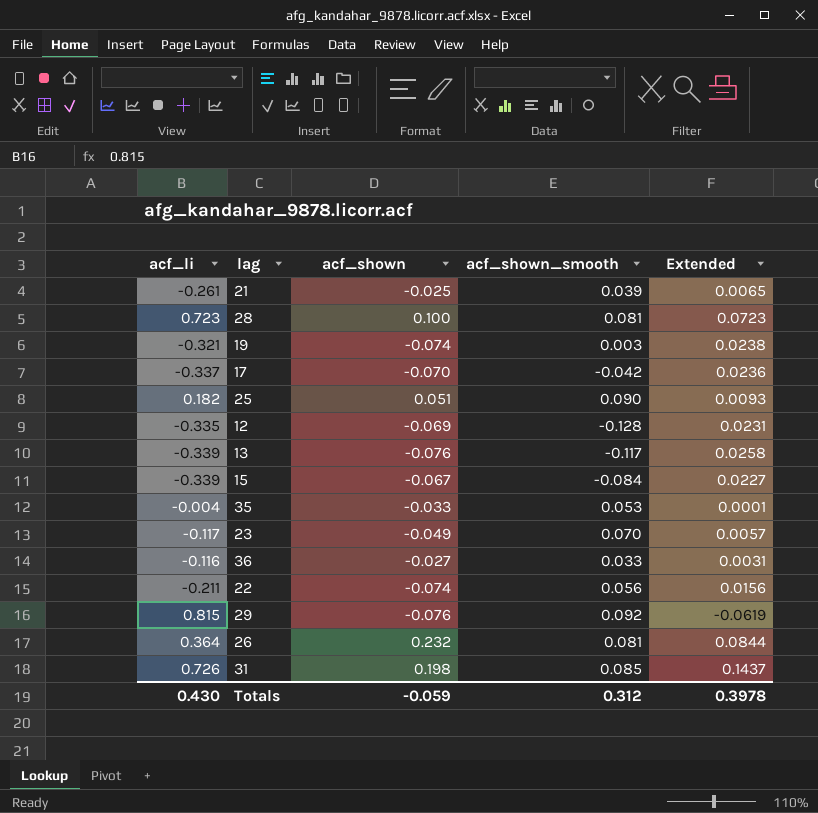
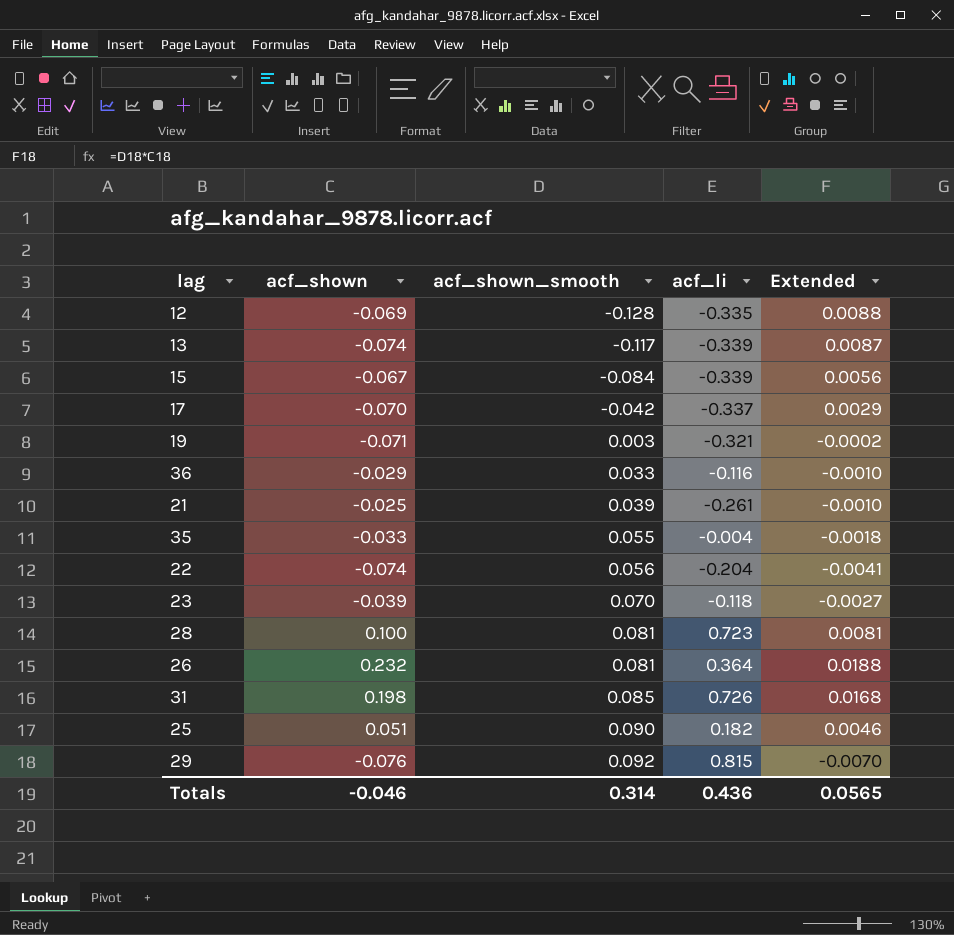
row order: none -> acf_shown_smooth ascending
column acf_li | position: 1 -> 4
column Extended | formula: [acf_li] * [acf_shown] -> [acf_shown] * [acf_shown_smooth]
13 | acf_shown: -0.076 -> -0.074
19 | acf_shown: -0.074 -> -0.071
36 | acf_shown: -0.027 -> -0.029
35 | acf_shown_smooth: 0.053 -> 0.055
22 | acf_li: -0.211 -> -0.204
23 | acf_shown: -0.049 -> -0.039
23 | acf_li: -0.117 -> -0.118
Totals | acf_shown: -0.059 -> -0.046
Totals | acf_shown_smooth: 0.312 -> 0.314
Totals | acf_li: 0.430 -> 0.436
Totals | Extended: 0.3978 -> 0.0565

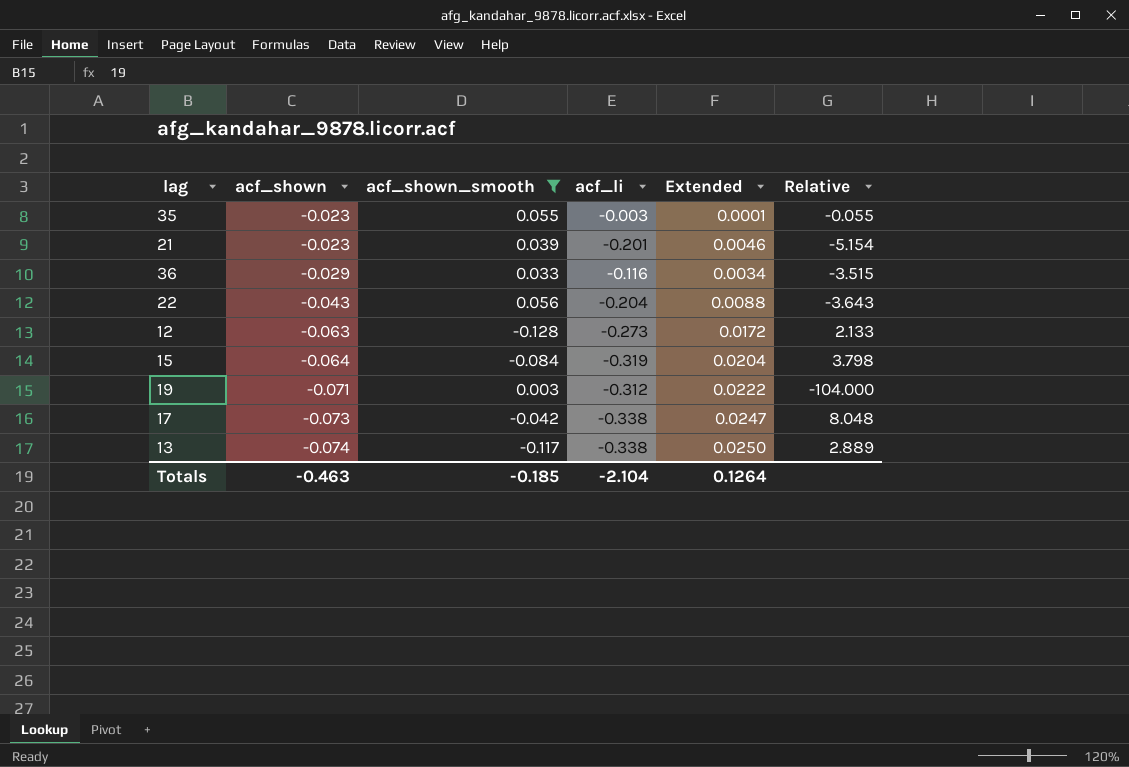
filter: none -> acf_shown_smooth <= 0.056
row order: acf_shown_smooth ascending -> acf_shown descending
column Extended | formula: [acf_shown] * [acf_shown_smooth] -> [acf_shown] * [acf_li]
column Relative | formula: none -> [acf_li] / [acf_shown_smooth]
35 | acf_shown: -0.033 -> -0.023
35 | acf_li: -0.004 -> -0.003
21 | acf_shown: -0.025 -> -0.023
21 | acf_li: -0.261 -> -0.201
22 | acf_shown: -0.074 -> -0.043
12 | acf_shown: -0.069 -> -0.063
12 | acf_li: -0.335 -> -0.273
15 | acf_shown: -0.067 -> -0.064
15 | acf_li: -0.339 -> -0.319
19 | acf_li: -0.321 -> -0.312
17 | acf_shown: -0.070 -> -0.073
17 | acf_li: -0.337 -> -0.338
13 | acf_li: -0.339 -> -0.338
Totals | acf_shown: -0.046 -> -0.463
Totals | acf_shown_smooth: 0.314 -> -0.185
Totals | acf_li: 0.436 -> -2.104
Totals | Extended: 0.0565 -> 0.1264

